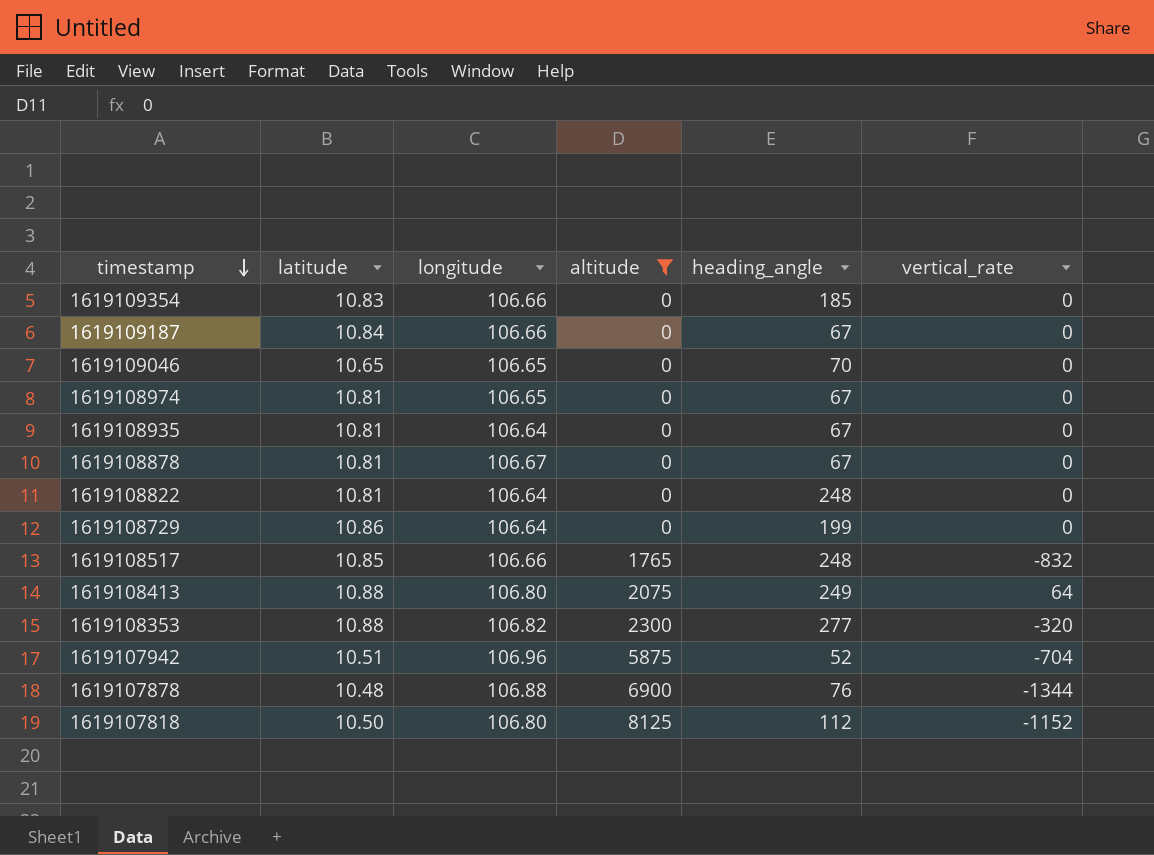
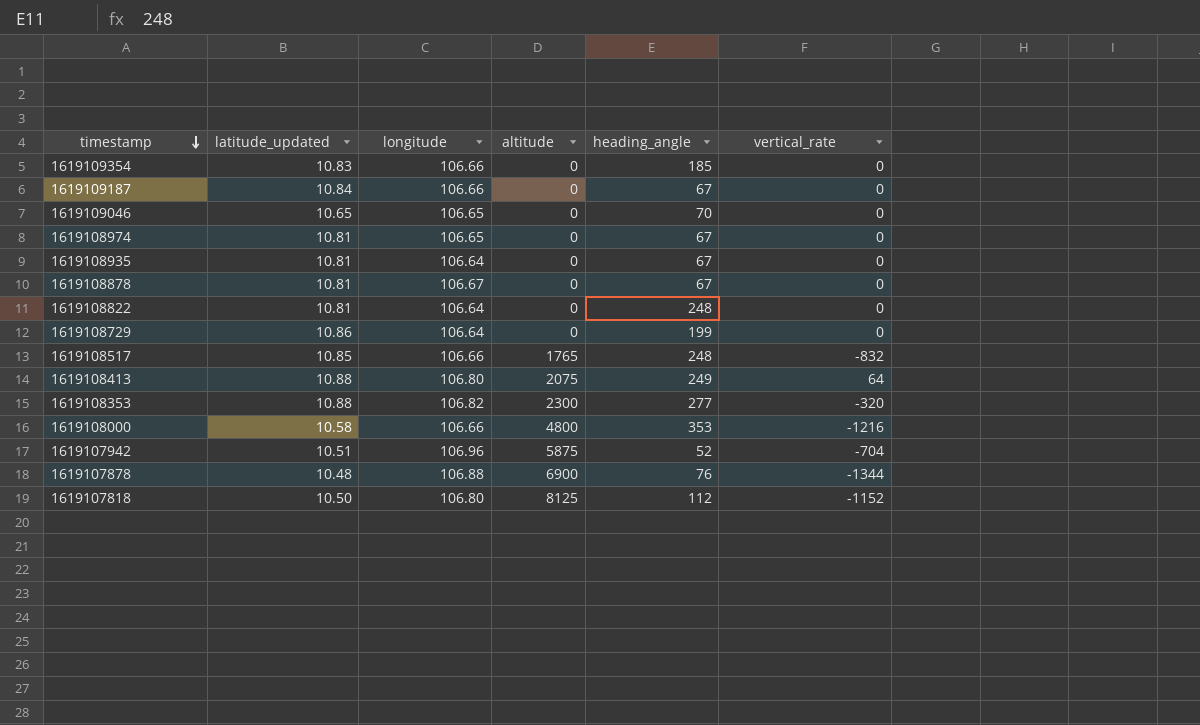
filter: altitude != 4800 -> none
column name: latitude -> latitude_updated

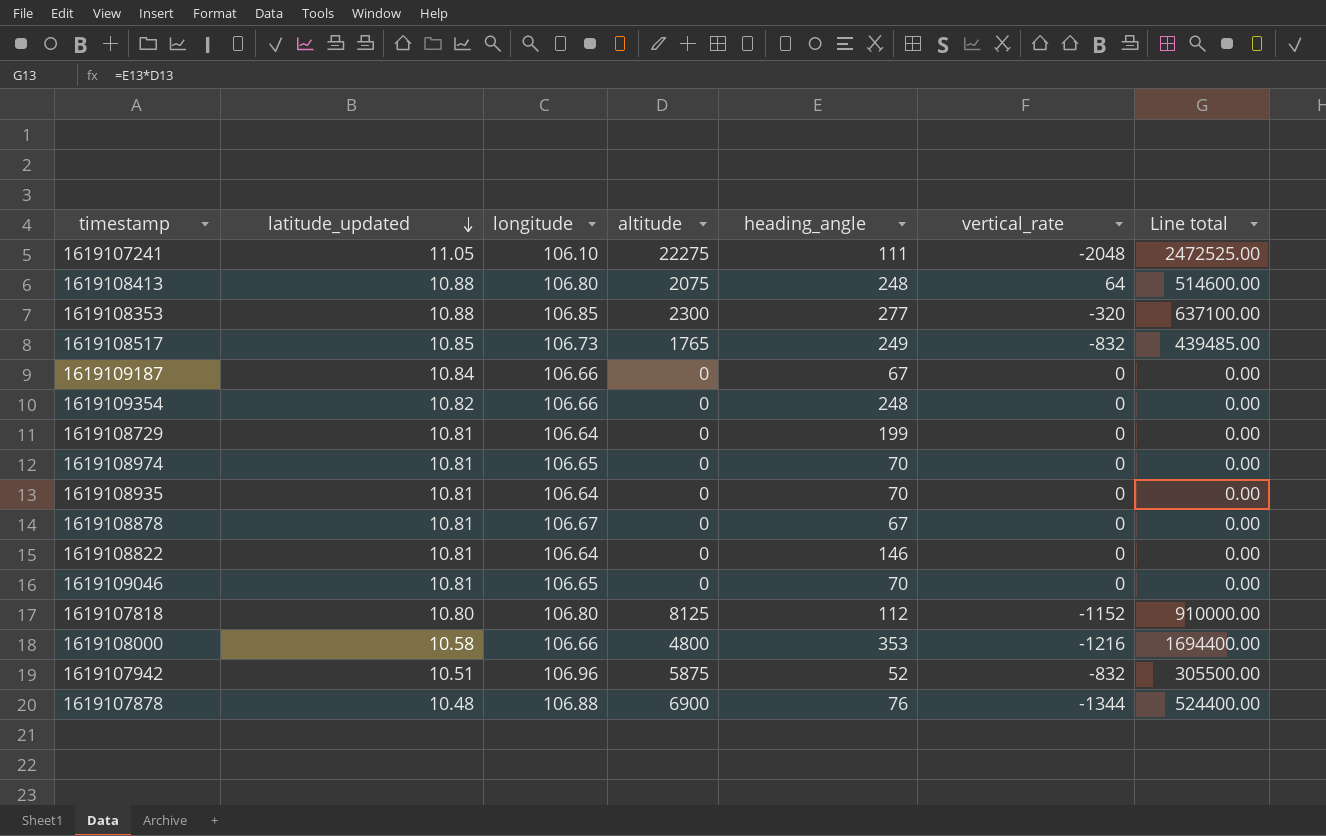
row order: timestamp descending -> latitude_updated descending
column Line total | formula: none -> [altitude] * [heading_angle]
row 1619107241: none -> 11.05 | 106.10 | 22275 | 111 | -2048 | 2472525.00
1619108413 | heading_angle: 249 -> 248
1619108353 | longitude: 106.82 -> 106.85
1619108517 | longitude: 106.66 -> 106.73
1619108517 | heading_angle: 248 -> 249
1619109354 | latitude_updated: 10.83 -> 10.82
1619109354 | heading_angle: 185 -> 248
1619108729 | latitude_updated: 10.86 -> 10.81
1619108974 | heading_angle: 67 -> 70
1619108935 | heading_angle: 67 -> 70
1619108822 | heading_angle: 248 -> 146
1619109046 | latitude_updated: 10.65 -> 10.81
1619107818 | latitude_updated: 10.50 -> 10.80
1619107942 | vertical_rate: -704 -> -832

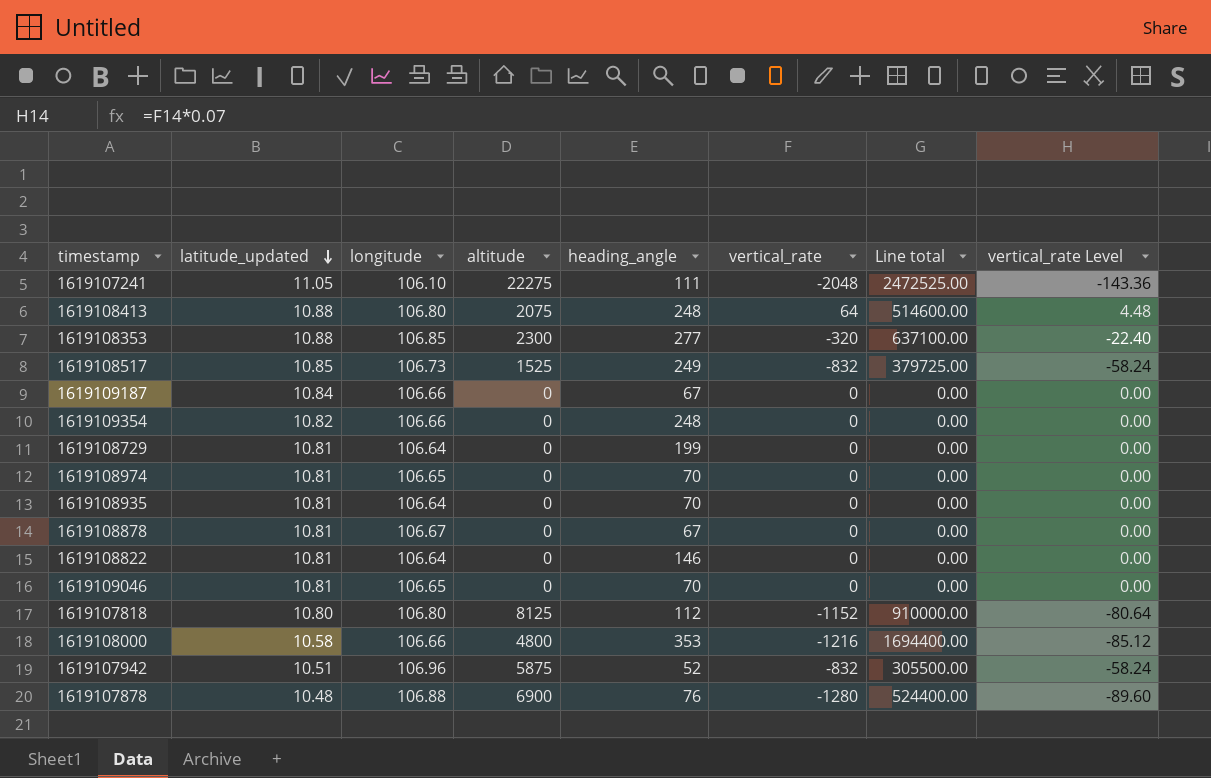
column vertical_rate Level | formula: none -> [vertical_rate] * 0.07
1619108517 | altitude: 1765 -> 1525
1619108517 | Line total: 439485.00 -> 379725.00
1619107878 | vertical_rate: -1344 -> -1280

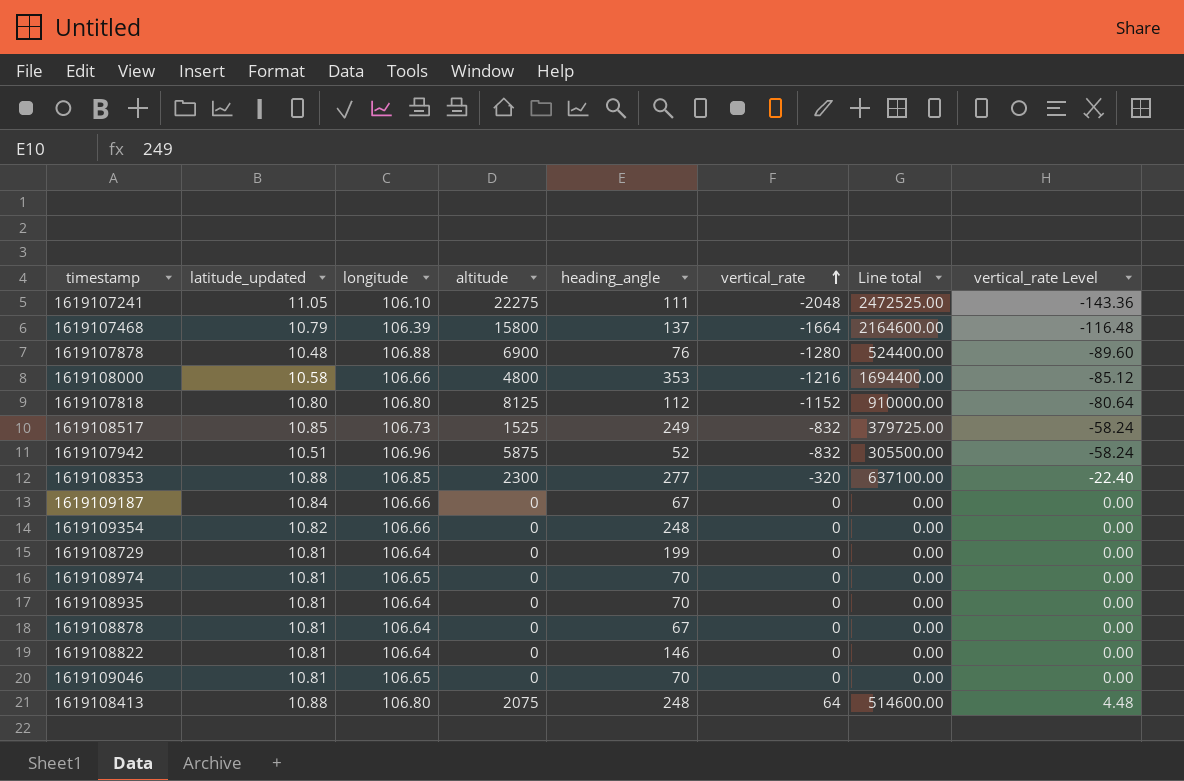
row order: latitude_updated descending -> vertical_rate ascending
row 1619107468: none -> 10.79 | 106.39 | 15800 | 137 | -1664 | 2164600.00 | -116.48
1619108878 | longitude: 106.67 -> 106.64

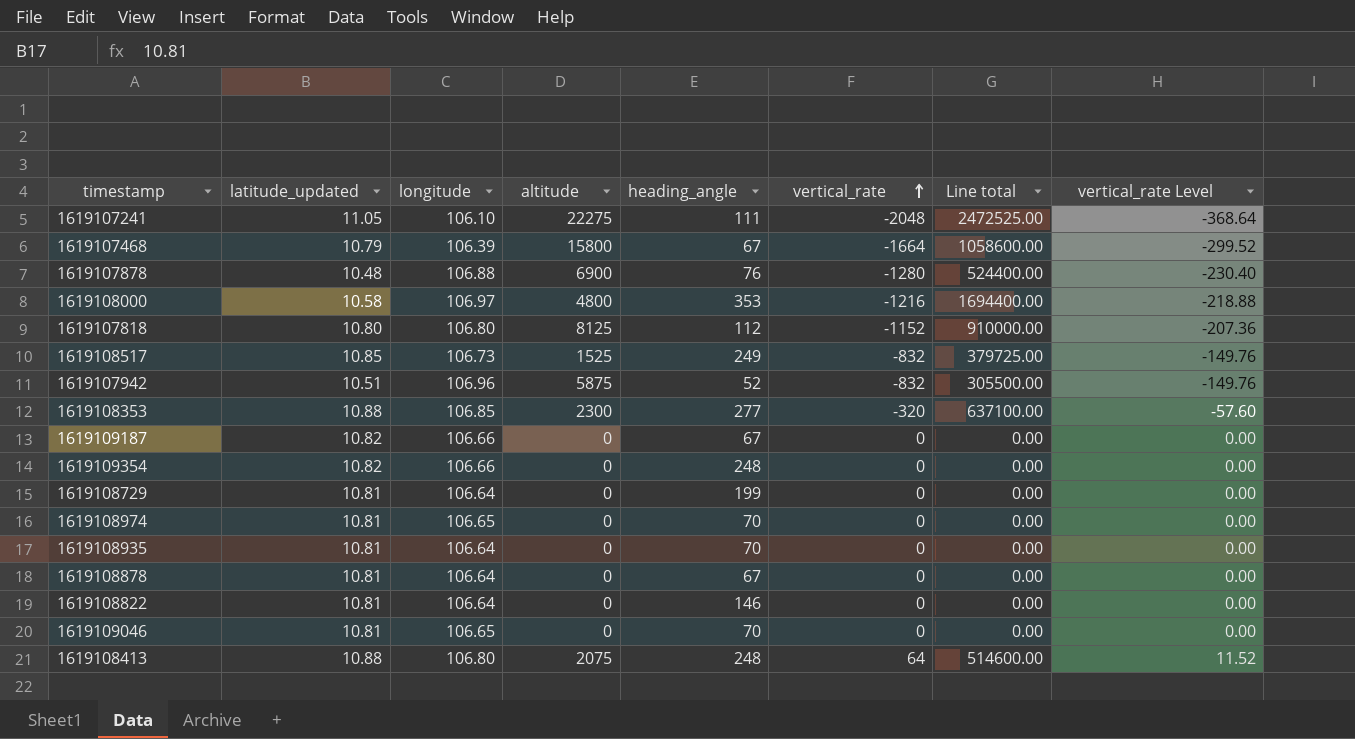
column vertical_rate Level | formula: [vertical_rate] * 0.07 -> [vertical_rate] * 0.18
1619107468 | heading_angle: 137 -> 67
1619107468 | Line total: 2164600.00 -> 1058600.00
1619108000 | longitude: 106.66 -> 106.97
1619109187 | latitude_updated: 10.84 -> 10.82

